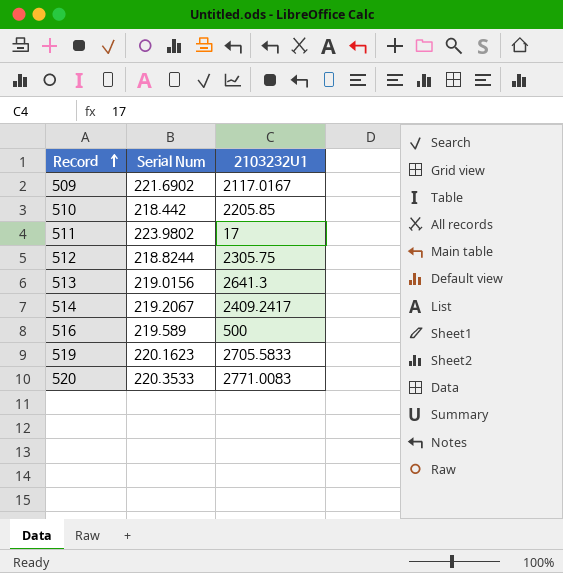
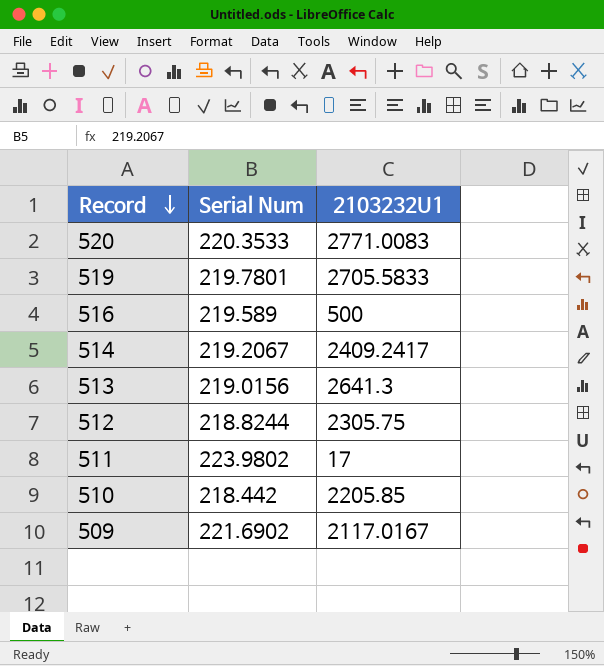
row order: Record ascending -> Record descending
519 | Serial Num: 220.1623 -> 219.7801

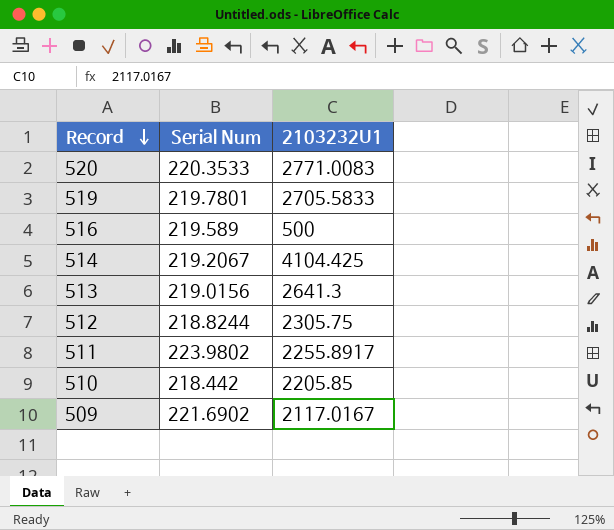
514 | 2103232U1: 2409.2417 -> 4104.425
511 | 2103232U1: 17 -> 2255.8917

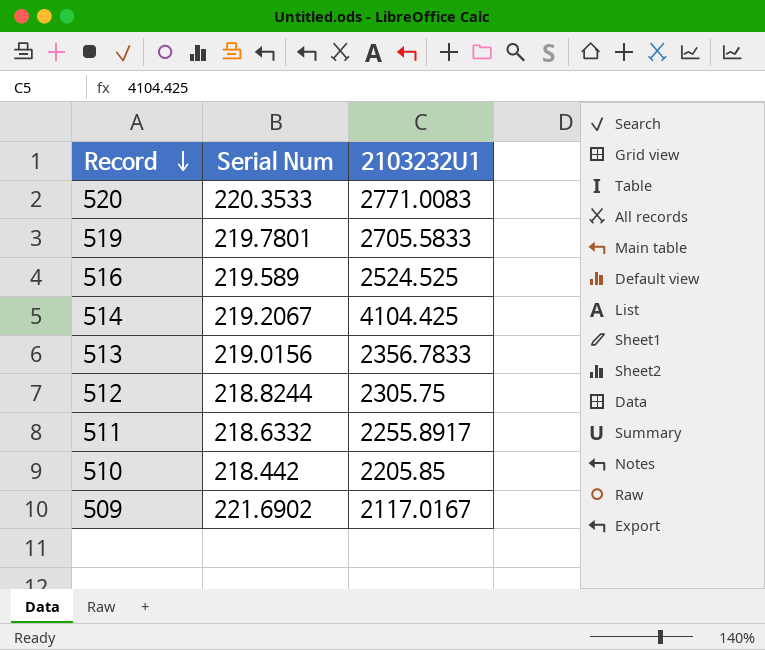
516 | 2103232U1: 500 -> 2524.525
513 | 2103232U1: 2641.3 -> 2356.7833
511 | Serial Num: 223.9802 -> 218.6332

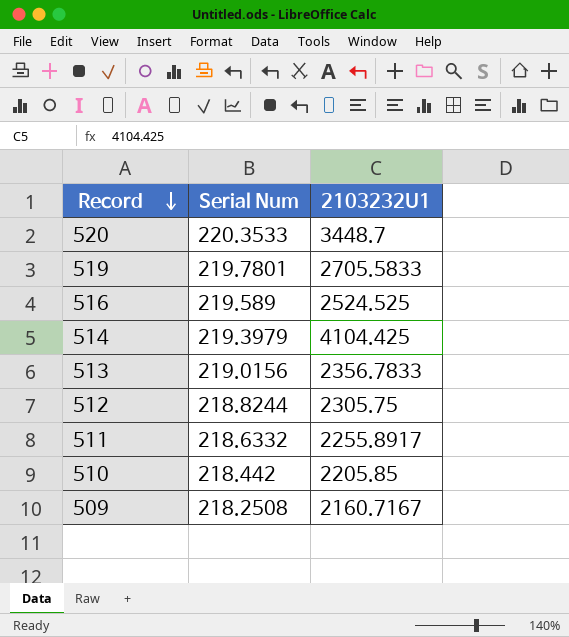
520 | 2103232U1: 2771.0083 -> 3448.7
514 | Serial Num: 219.2067 -> 219.3979
509 | Serial Num: 221.6902 -> 218.2508
509 | 2103232U1: 2117.0167 -> 2160.7167

